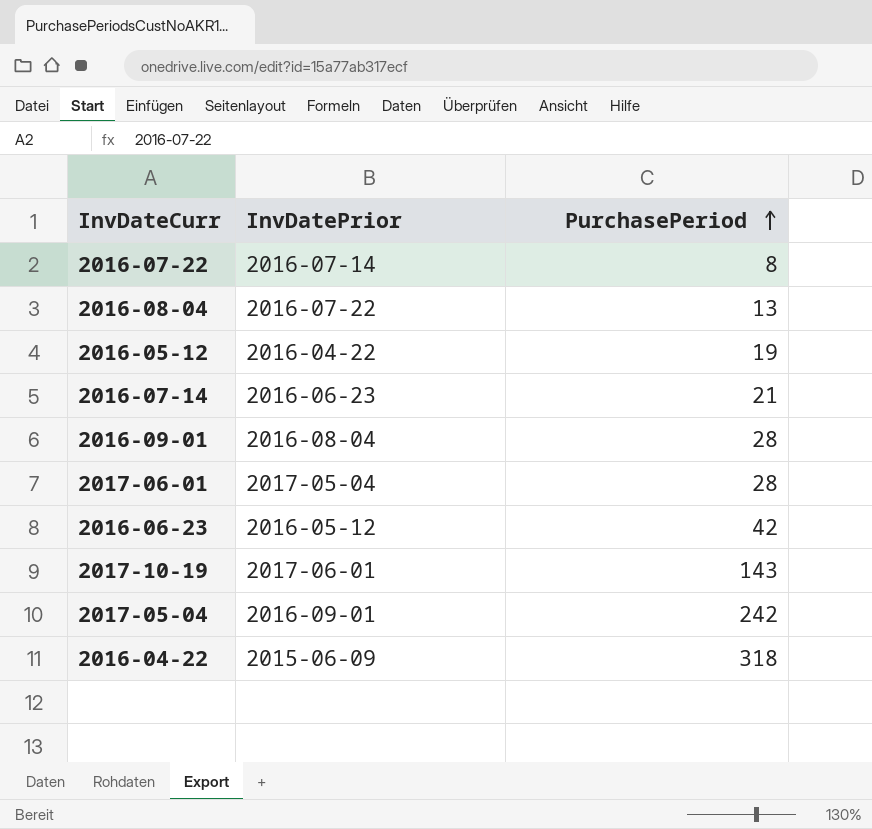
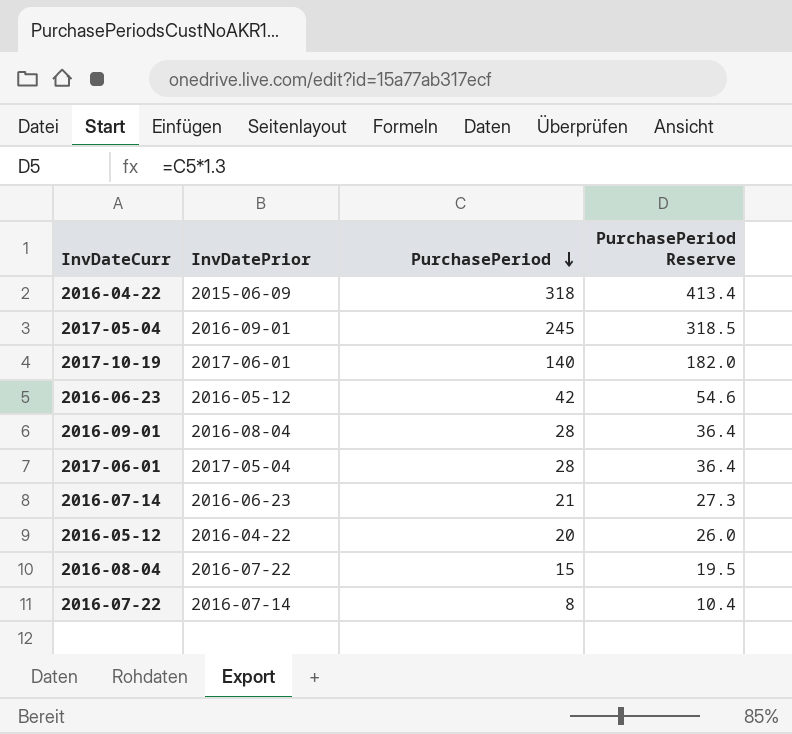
row order: PurchasePeriod ascending -> PurchasePeriod descending
column PurchasePeriod Reserve | formula: none -> [PurchasePeriod] * 1.3
2017-05-04 | PurchasePeriod: 242 -> 245
2017-10-19 | PurchasePeriod: 143 -> 140
2016-05-12 | PurchasePeriod: 19 -> 20
2016-08-04 | PurchasePeriod: 13 -> 15

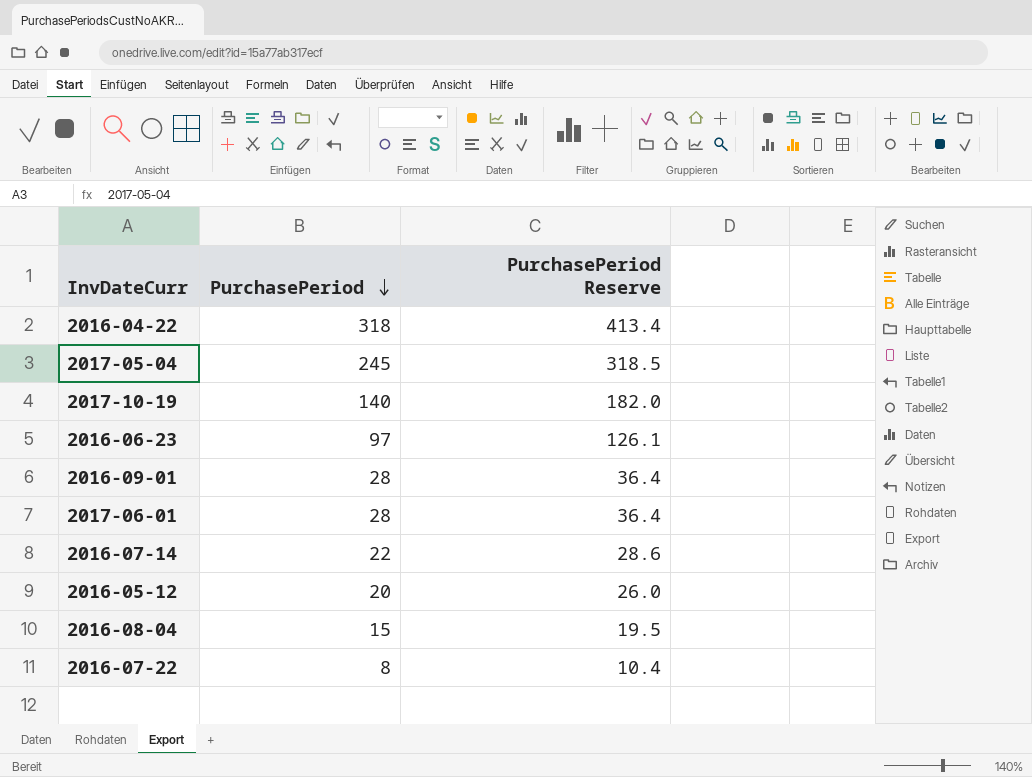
column InvDatePrior | position: 2 -> none
2016-06-23 | PurchasePeriod: 42 -> 97
2016-06-23 | PurchasePeriod Reserve: 54.6 -> 126.1
2016-07-14 | PurchasePeriod: 21 -> 22
2016-07-14 | PurchasePeriod Reserve: 27.3 -> 28.6

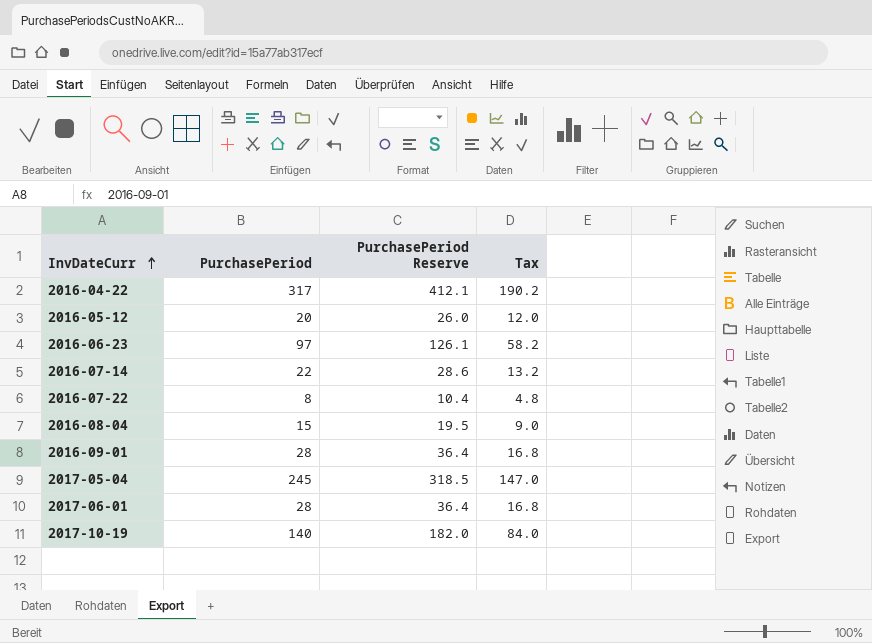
row order: PurchasePeriod descending -> InvDateCurr ascending
column Tax | formula: none -> [PurchasePeriod] * 0.6
2016-04-22 | PurchasePeriod: 318 -> 317
2016-04-22 | PurchasePeriod Reserve: 413.4 -> 412.1

